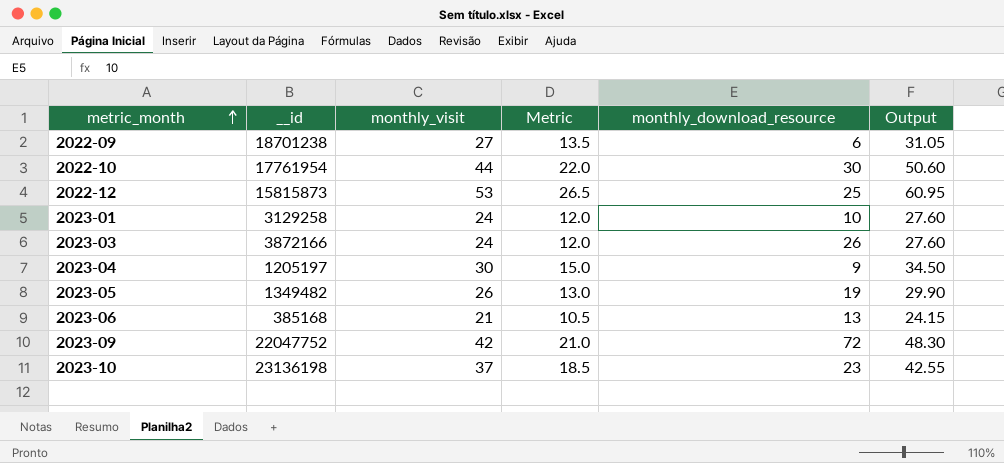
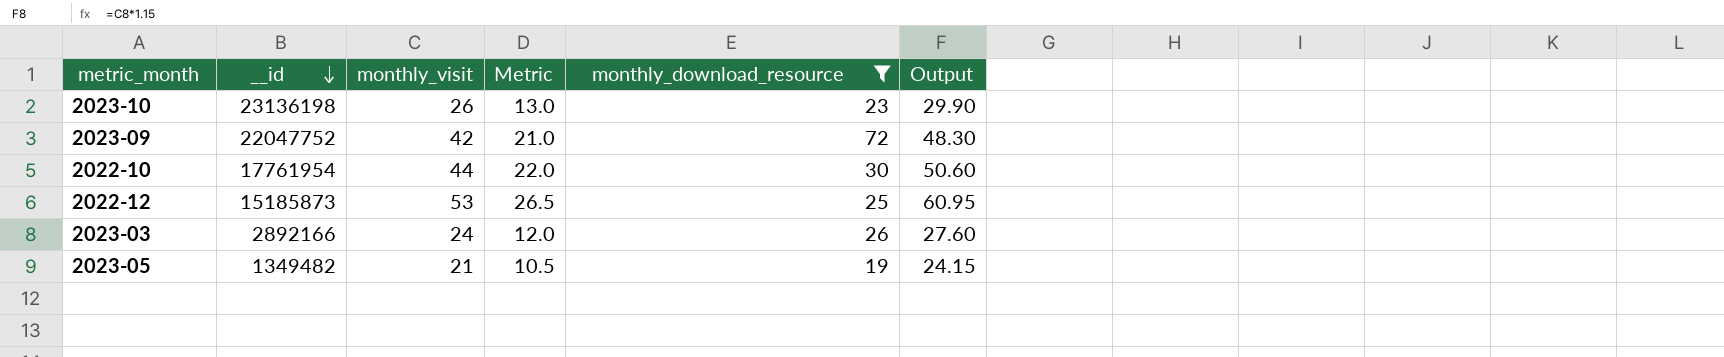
filter: none -> monthly_download_resource >= 19
row order: metric_month ascending -> __id descending
2023-10 | monthly_visit: 37 -> 26
2023-10 | Metric: 18.5 -> 13.0
2023-10 | Output: 42.55 -> 29.90
2022-12 | __id: 15815873 -> 15185873
2023-03 | __id: 3872166 -> 2892166
2023-05 | monthly_visit: 26 -> 21
2023-05 | Metric: 13.0 -> 10.5
2023-05 | Output: 29.90 -> 24.15

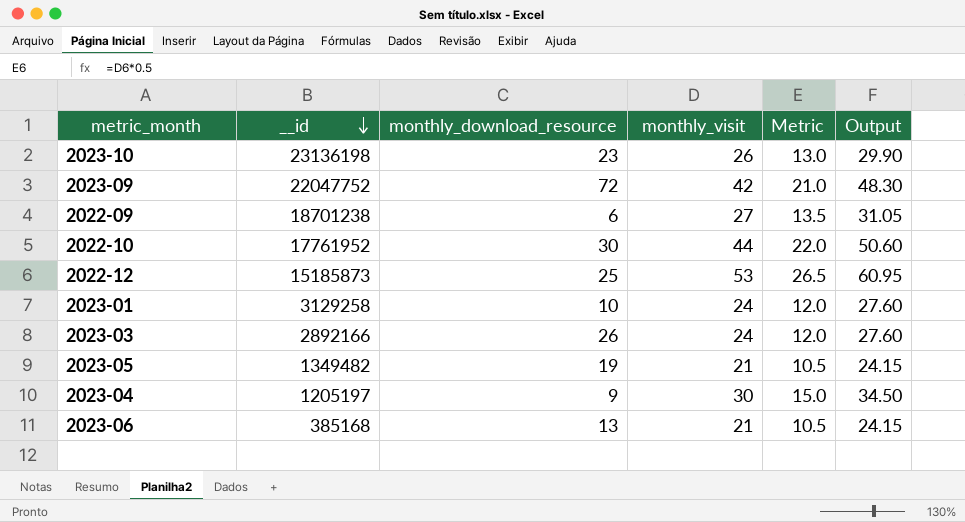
filter: monthly_download_resource >= 19 -> none
column monthly_download_resource | position: 5 -> 3
2022-10 | __id: 17761954 -> 17761952

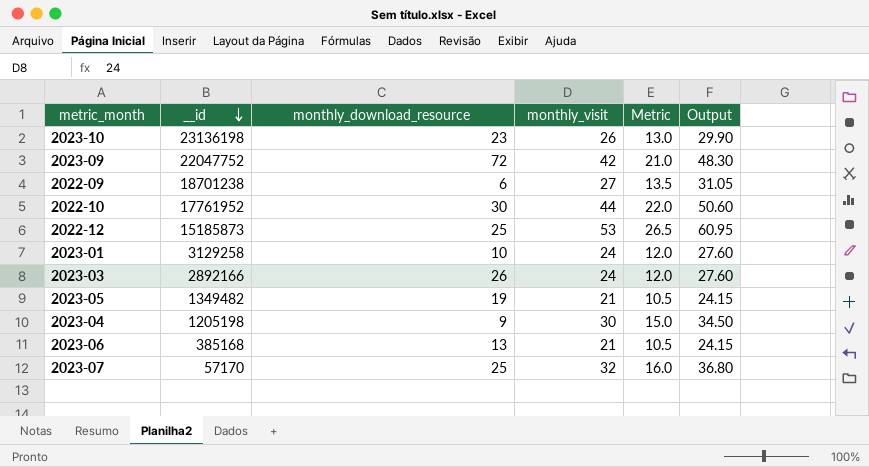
2023-04 | __id: 1205197 -> 1205198
row 2023-07: none -> 57170 | 25 | 32 | 16.0 | 36.80

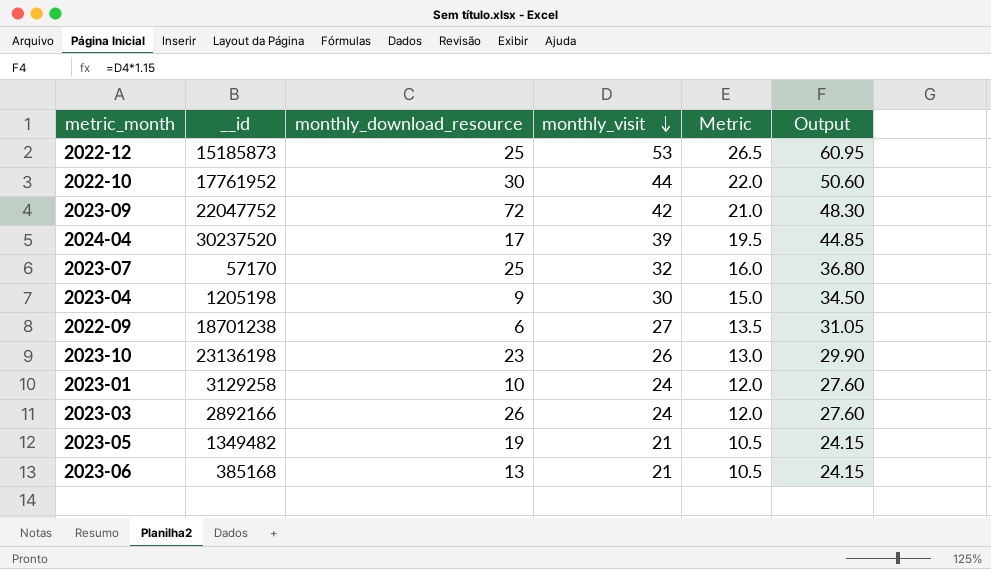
row order: __id descending -> monthly_visit descending
row 2024-04: none -> 30237520 | 17 | 39 | 19.5 | 44.85

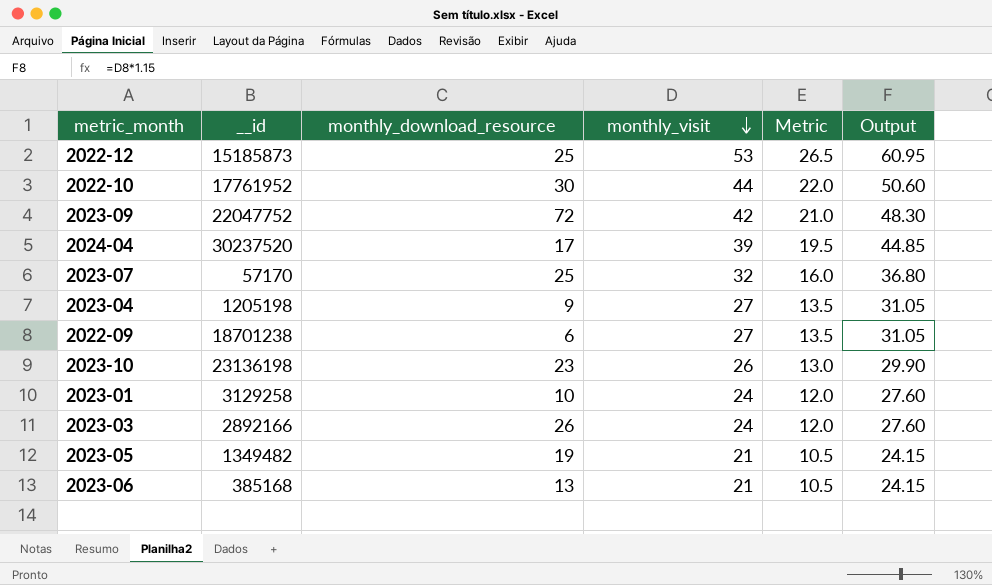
2023-04 | monthly_visit: 30 -> 27
2023-04 | Metric: 15.0 -> 13.5
2023-04 | Output: 34.50 -> 31.05

